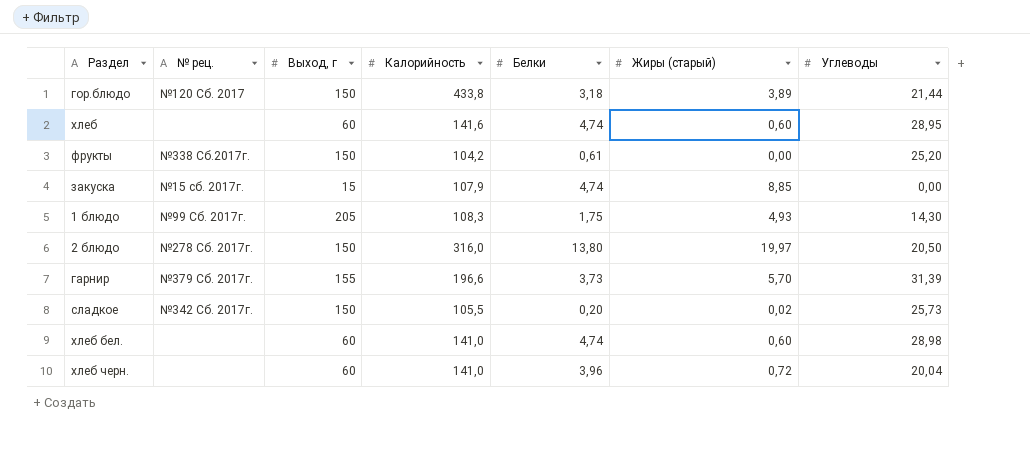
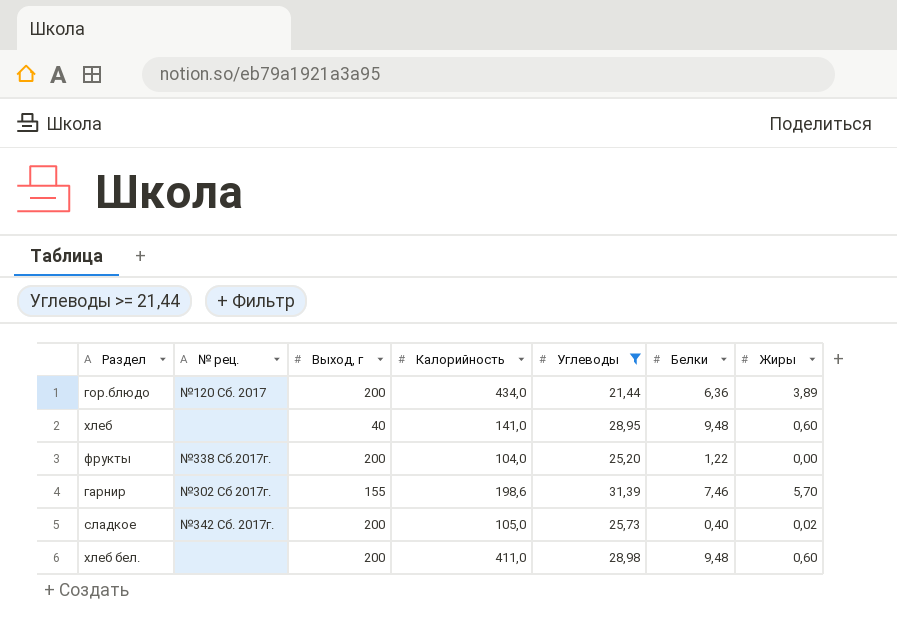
filter: none -> Углеводы >= 21,44
column Углеводы | position: 7 -> 5
column name: Жиры (старый) -> Жиры
гор.блюдо | Выход, г: 150 -> 200
гор.блюдо | Калорийность: 433,8 -> 434,0
гор.блюдо | Белки: 3,18 -> 6,36
хлеб | Выход, г: 60 -> 40
хлеб | Калорийность: 141,6 -> 141,0
хлеб | Белки: 4,74 -> 9,48
фрукты | Выход, г: 150 -> 200
фрукты | Калорийность: 104,2 -> 104,0
фрукты | Белки: 0,61 -> 1,22
гарнир | № рец.: №379 Сб. 2017г. -> №302 Сб 2017г.
гарнир | Калорийность: 196,6 -> 198,6
гарнир | Белки: 3,73 -> 7,46
сладкое | Выход, г: 150 -> 200
сладкое | Калорийность: 105,5 -> 105,0
сладкое | Белки: 0,20 -> 0,40
хлеб бел. | Выход, г: 60 -> 200
хлеб бел. | Калорийность: 141,0 -> 411,0
хлеб бел. | Белки: 4,74 -> 9,48

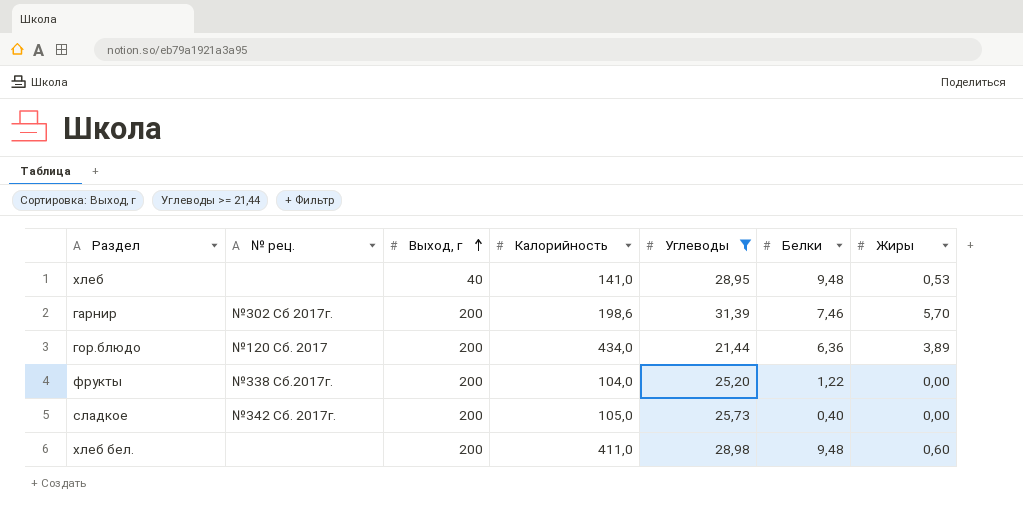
row order: none -> Выход, г ascending
хлеб | Жиры: 0,60 -> 0,53
гарнир | Выход, г: 155 -> 200
сладкое | Жиры: 0,02 -> 0,00

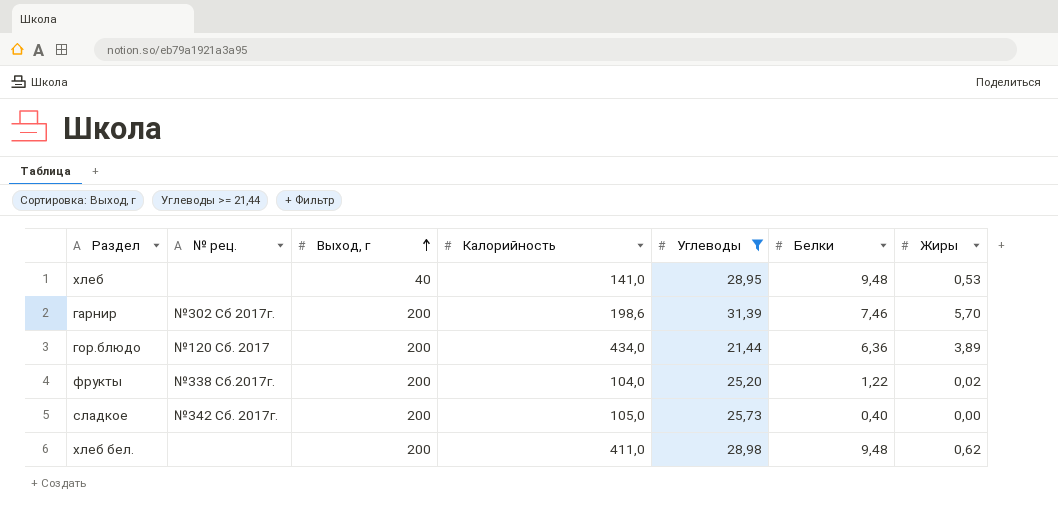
фрукты | Жиры: 0,00 -> 0,02
хлеб бел. | Жиры: 0,60 -> 0,62

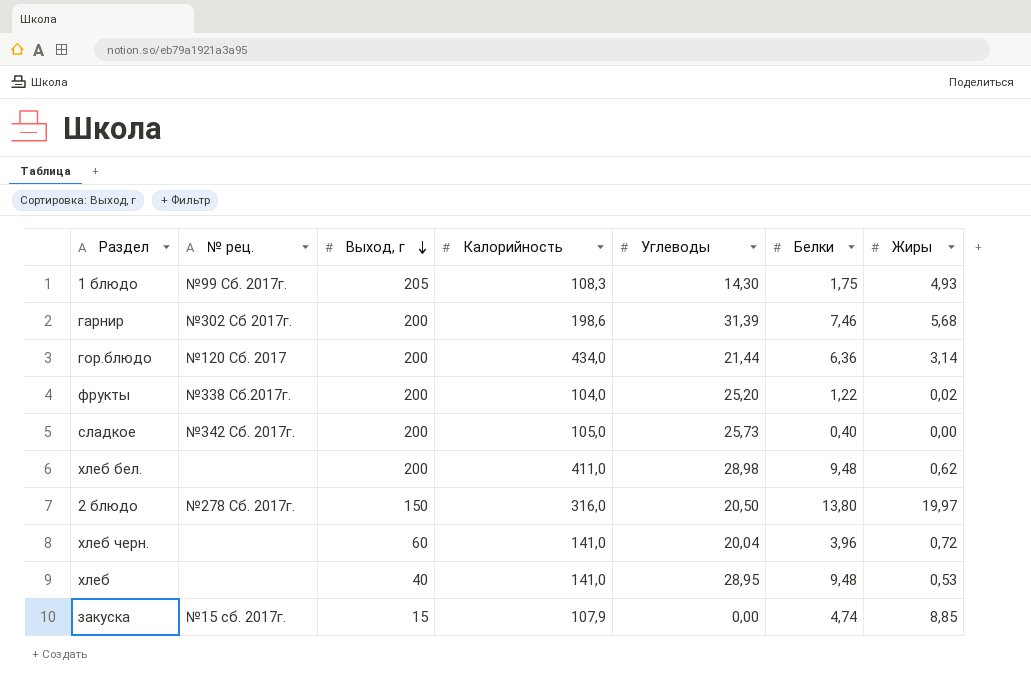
filter: Углеводы >= 21,44 -> none
row order: Выход, г ascending -> Выход, г descending
гарнир | Жиры: 5,70 -> 5,68
гор.блюдо | Жиры: 3,89 -> 3,14

